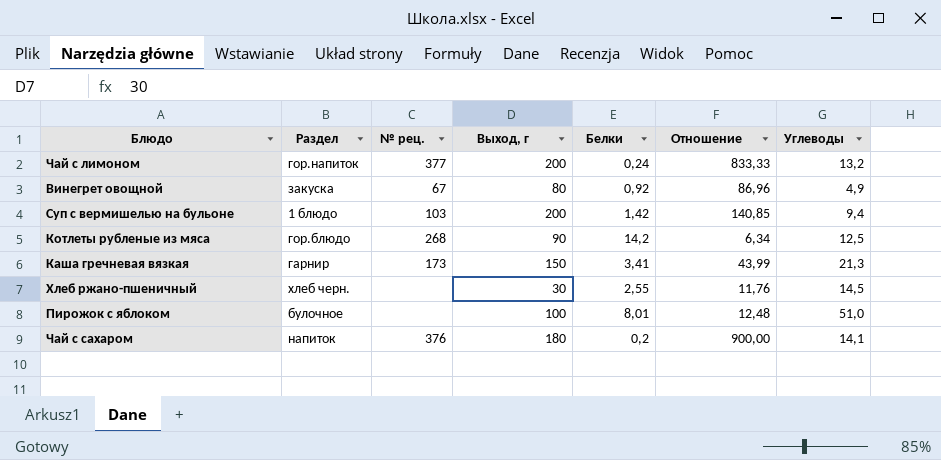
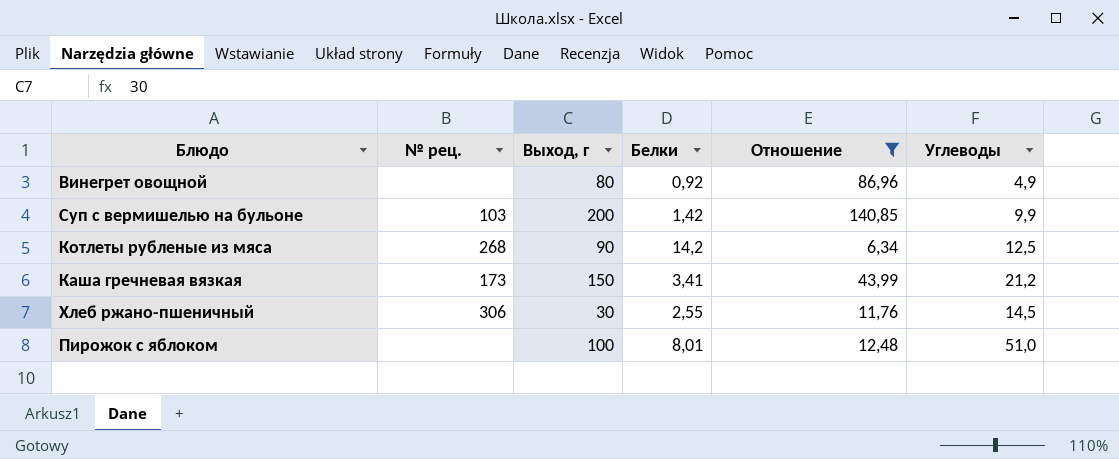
filter: none -> Отношение <= 140,85
column Раздел | position: 2 -> none
Винегрет овощной | № рец.: 67 -> none
Суп с вермишелью на бульоне | Углеводы: 9,4 -> 9,9
Каша гречневая вязкая | Углеводы: 21,3 -> 21,2
Хлеб ржано-пшеничный | № рец.: none -> 306

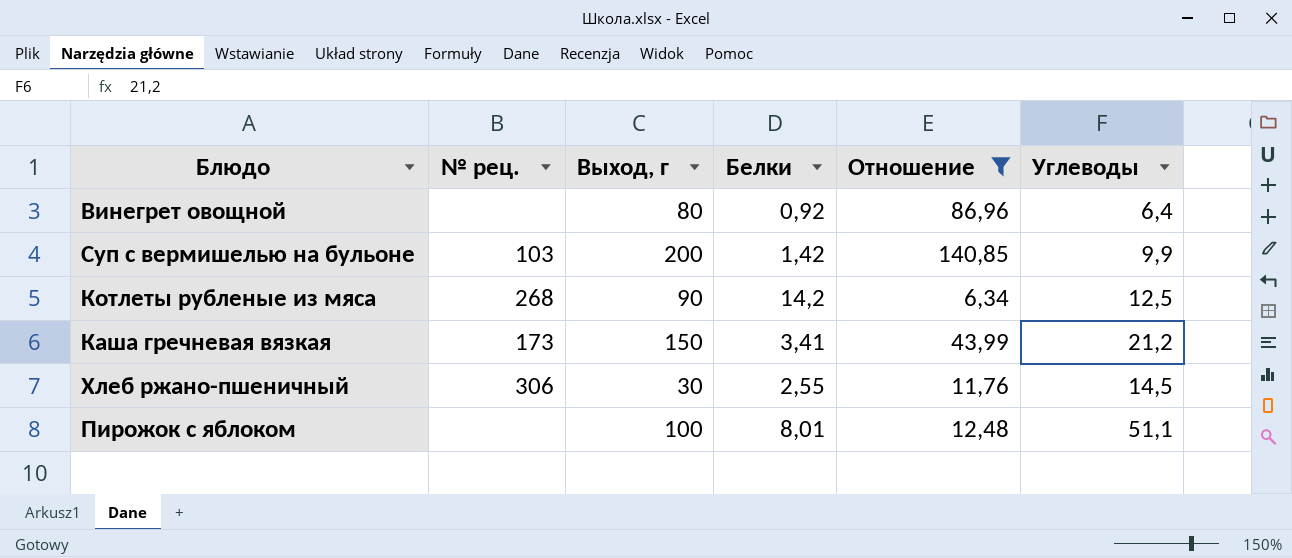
Винегрет овощной | Углеводы: 4,9 -> 6,4
Пирожок с яблоком | Углеводы: 51,0 -> 51,1

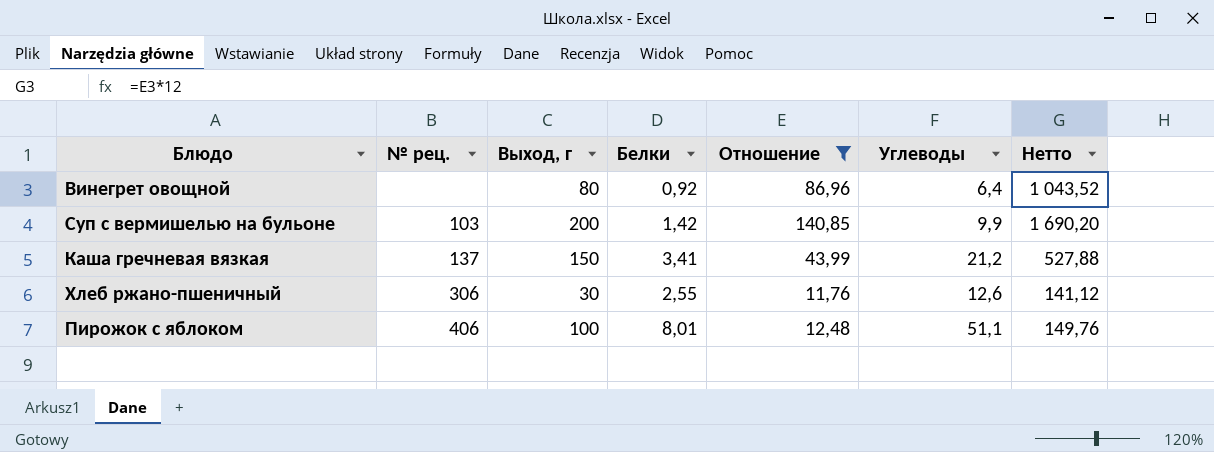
column Нетто | formula: none -> [Отношение] * 12
row Котлеты рубленые из мяса: 268 | 90 | 14,2 | 6,34 | 12,5 -> none
Каша гречневая вязкая | № рец.: 173 -> 137
Хлеб ржано-пшеничный | Углеводы: 14,5 -> 12,6
Пирожок с яблоком | № рец.: none -> 406

